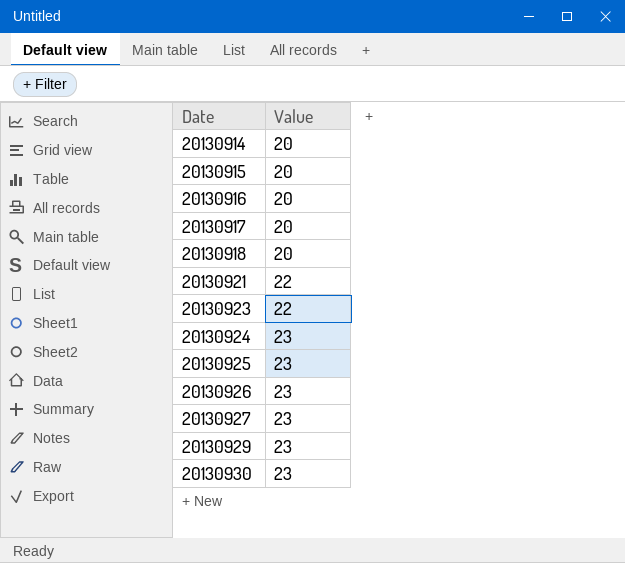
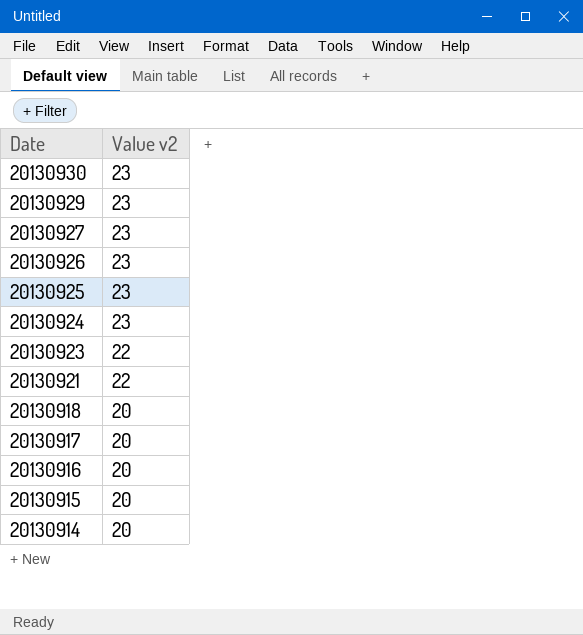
row order: Date ascending -> Date descending
column name: Value -> Value v2

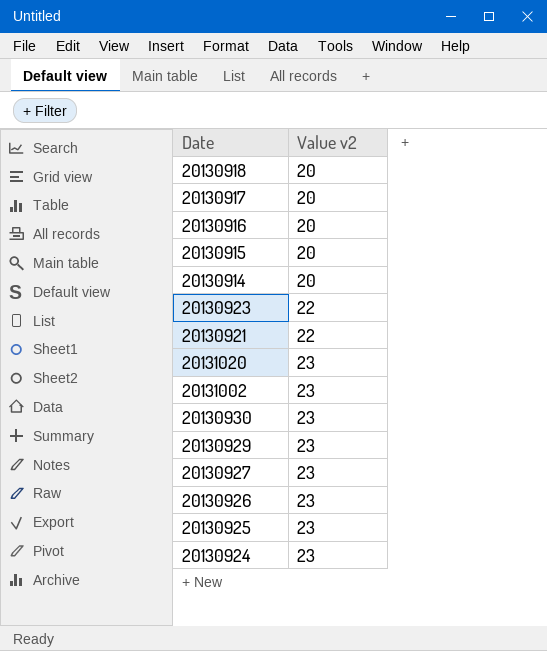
row order: Date descending -> Value v2 ascending
row 20131020: none -> 23
row 20131002: none -> 23

